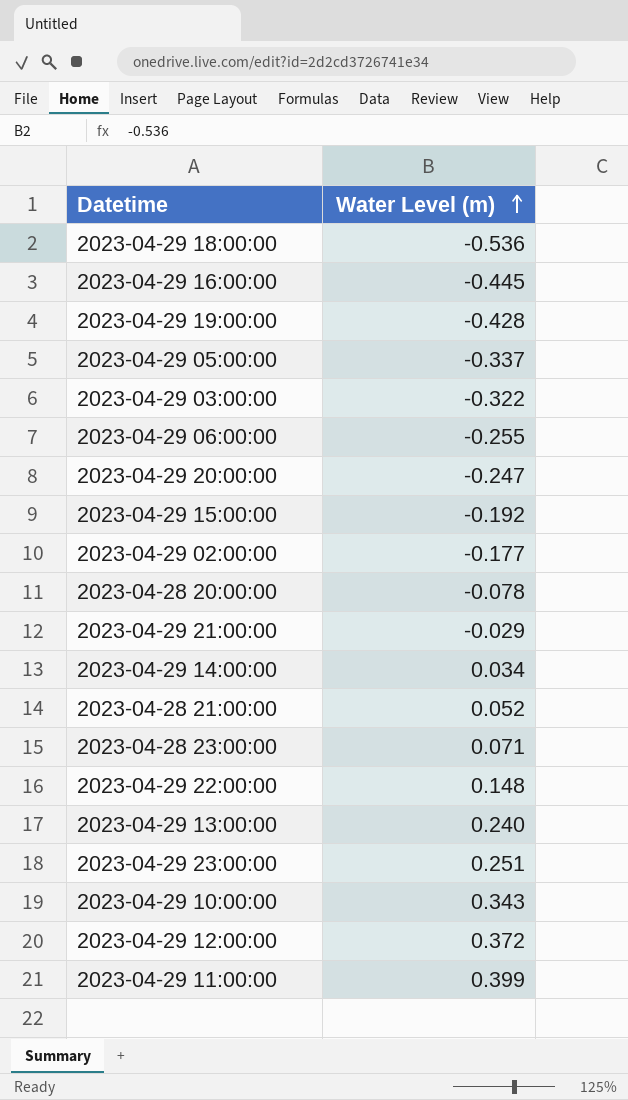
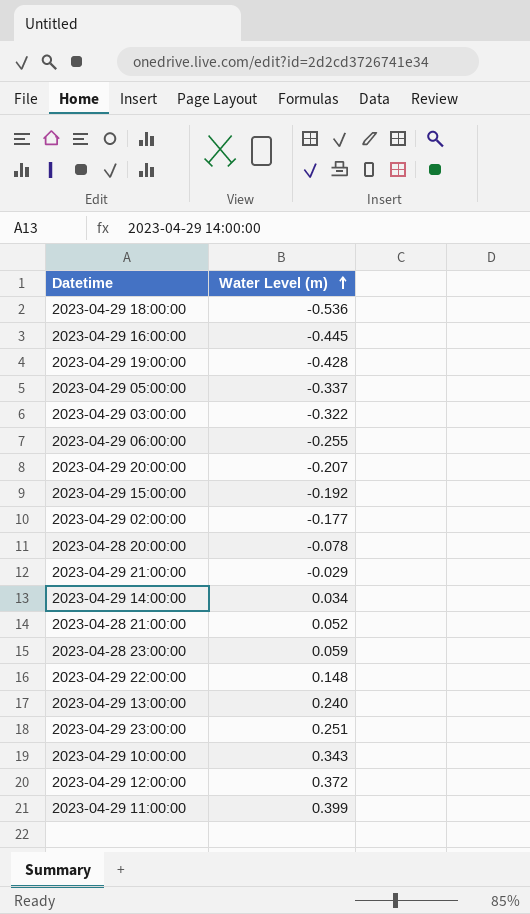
2023-04-29 20:00:00 | Water Level (m): -0.247 -> -0.207
2023-04-28 23:00:00 | Water Level (m): 0.071 -> 0.059

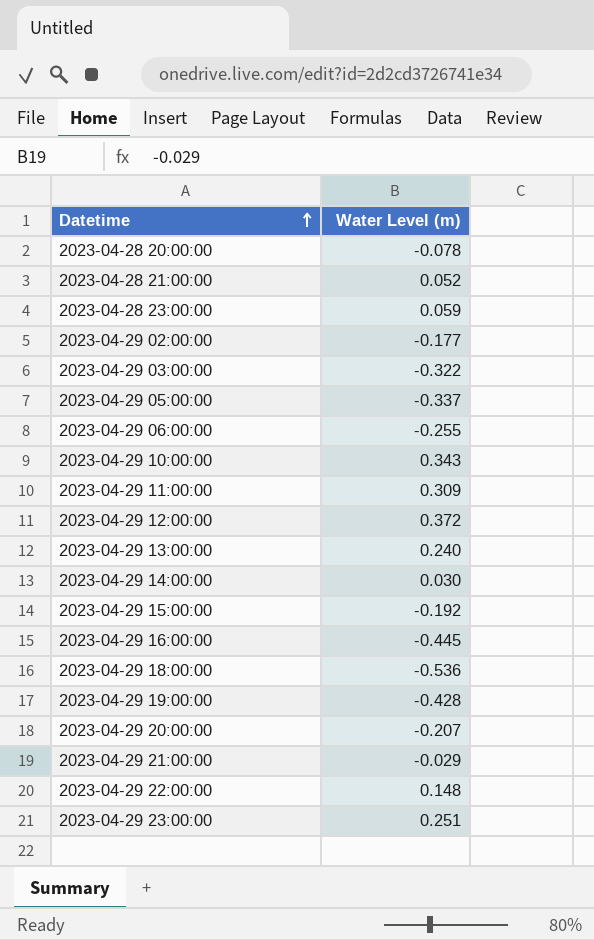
row order: Water Level (m) ascending -> Datetime ascending
2023-04-29 11:00:00 | Water Level (m): 0.399 -> 0.309
2023-04-29 14:00:00 | Water Level (m): 0.034 -> 0.030

